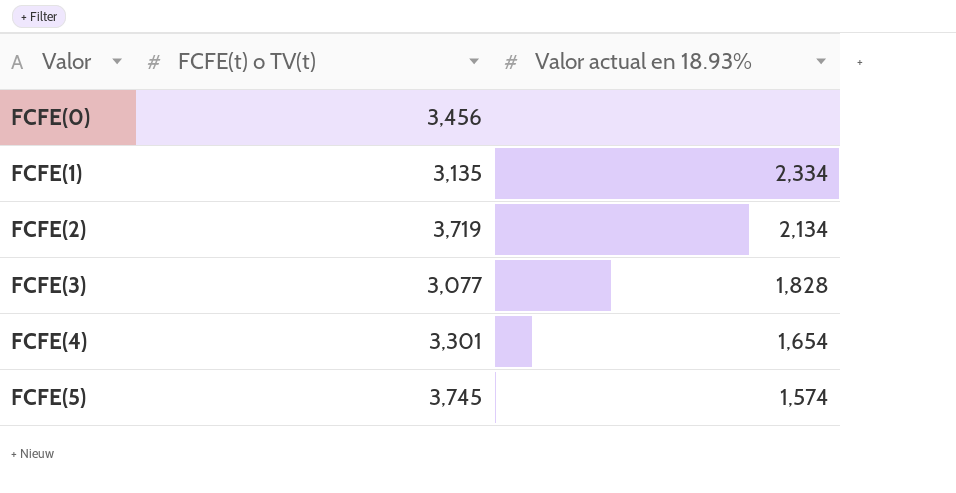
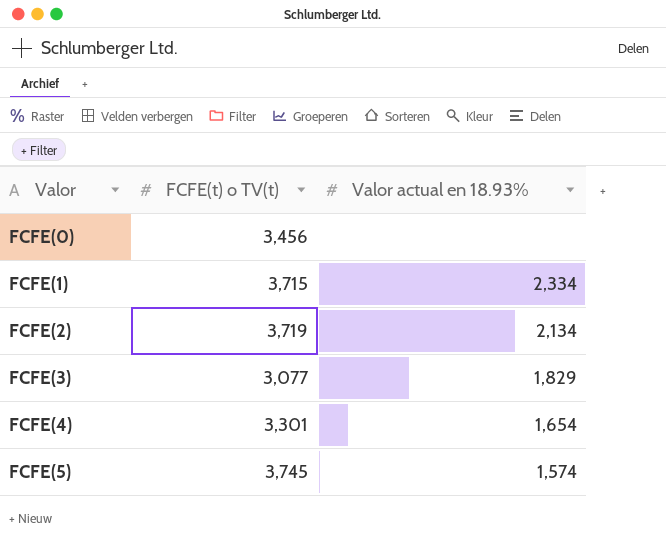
FCFE(1) | FCFE(t) o TV(t): 3,135 -> 3,715
FCFE(3) | Valor actual en 18.93%: 1,828 -> 1,829

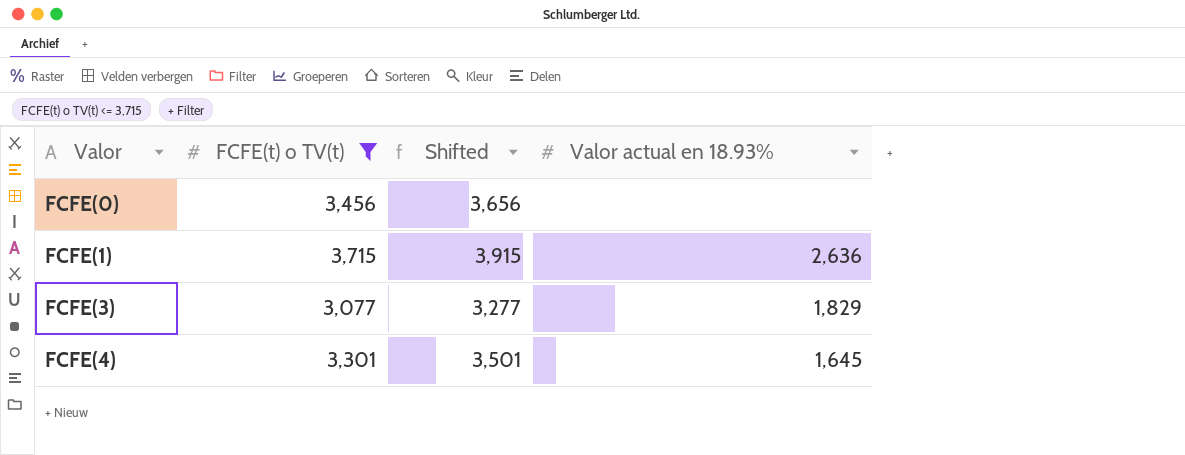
filter: none -> FCFE(t) o TV(t) <= 3,715
column Shifted | formula: none -> [FCFE(t) o TV(t)] + 200
FCFE(1) | Valor actual en 18.93%: 2,334 -> 2,636
FCFE(4) | Valor actual en 18.93%: 1,654 -> 1,645

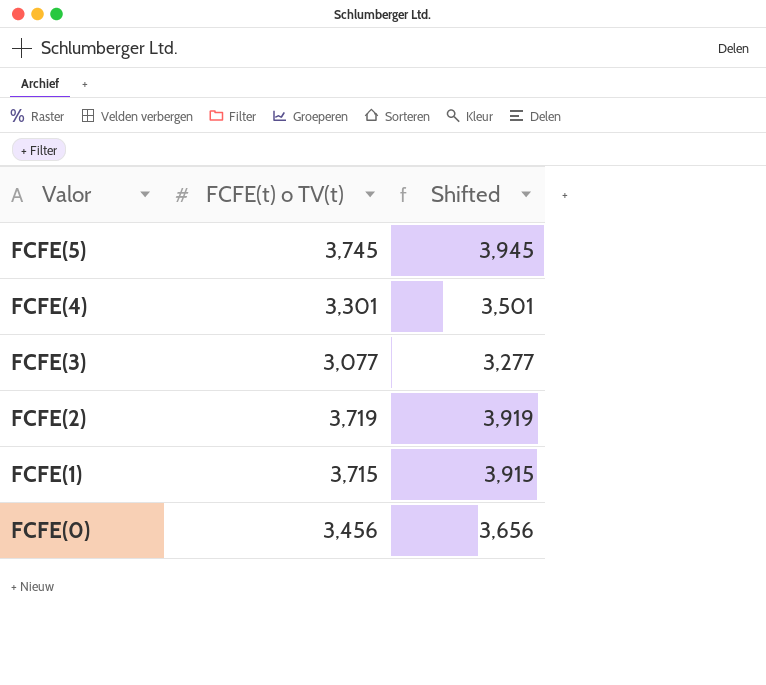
filter: FCFE(t) o TV(t) <= 3,715 -> none
row order: Valor ascending -> Valor descending
column Valor actual en 18.93% | position: 4 -> none

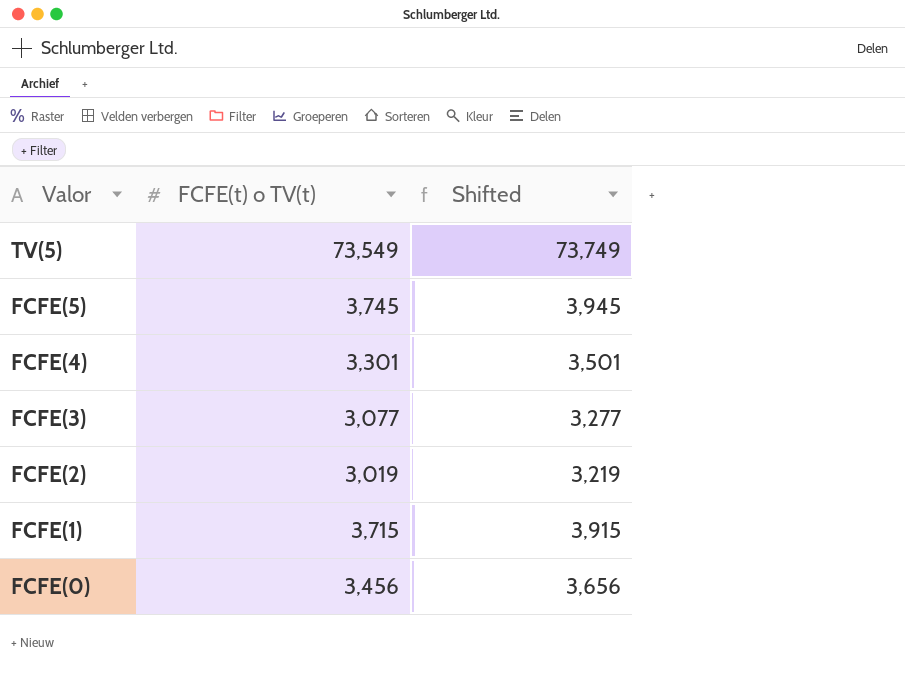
row TV(5): none -> 73,549 | 73,749
FCFE(2) | FCFE(t) o TV(t): 3,719 -> 3,019
FCFE(2) | Shifted: 3,919 -> 3,219

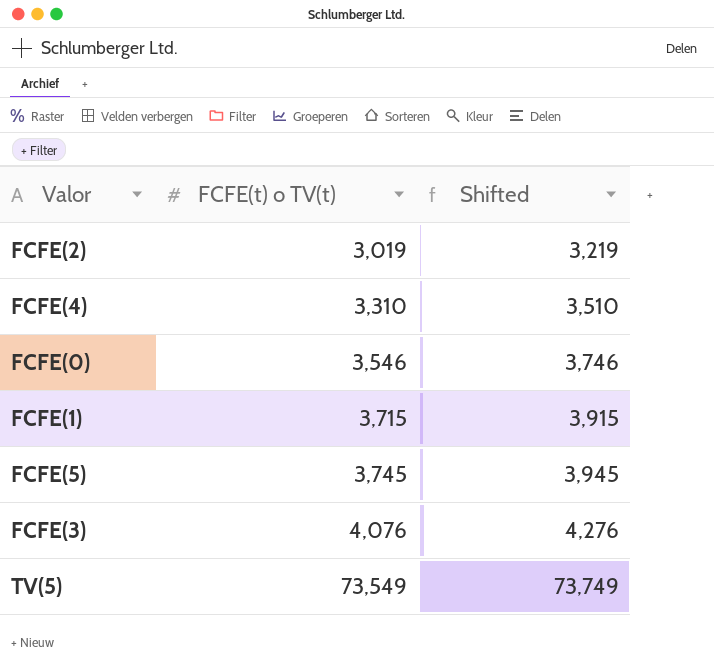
row order: Valor descending -> FCFE(t) o TV(t) ascending
FCFE(4) | FCFE(t) o TV(t): 3,301 -> 3,310
FCFE(4) | Shifted: 3,501 -> 3,510
FCFE(0) | FCFE(t) o TV(t): 3,456 -> 3,546
FCFE(0) | Shifted: 3,656 -> 3,746
FCFE(3) | FCFE(t) o TV(t): 3,077 -> 4,076
FCFE(3) | Shifted: 3,277 -> 4,276

